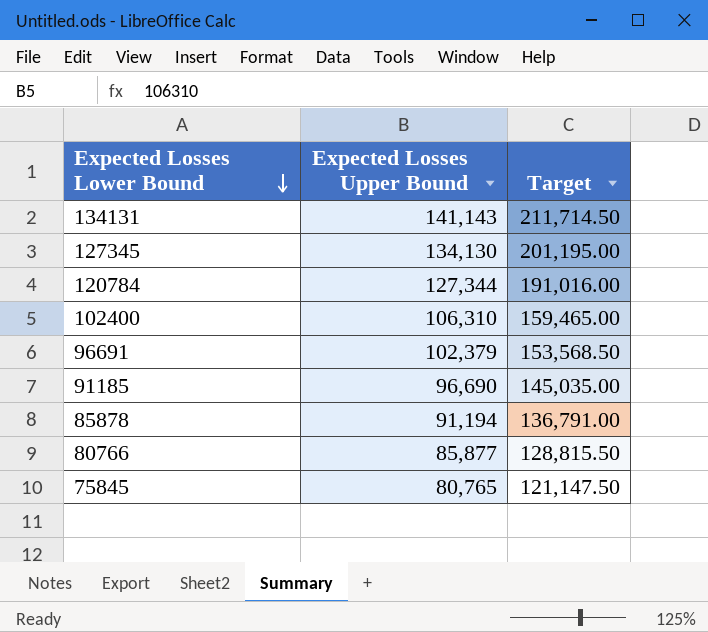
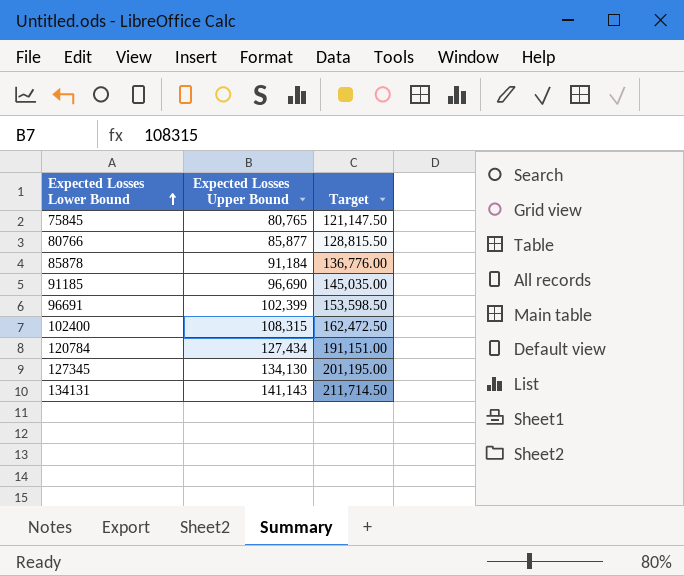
row order: Expected Losses Lower Bound descending -> Expected Losses Lower Bound ascending
85878 | Expected Losses Upper Bound: 91,194 -> 91,184
85878 | Target: 136,791.00 -> 136,776.00
96691 | Expected Losses Upper Bound: 102,379 -> 102,399
96691 | Target: 153,568.50 -> 153,598.50
102400 | Expected Losses Upper Bound: 106,310 -> 108,315
102400 | Target: 159,465.00 -> 162,472.50
120784 | Expected Losses Upper Bound: 127,344 -> 127,434
120784 | Target: 191,016.00 -> 191,151.00

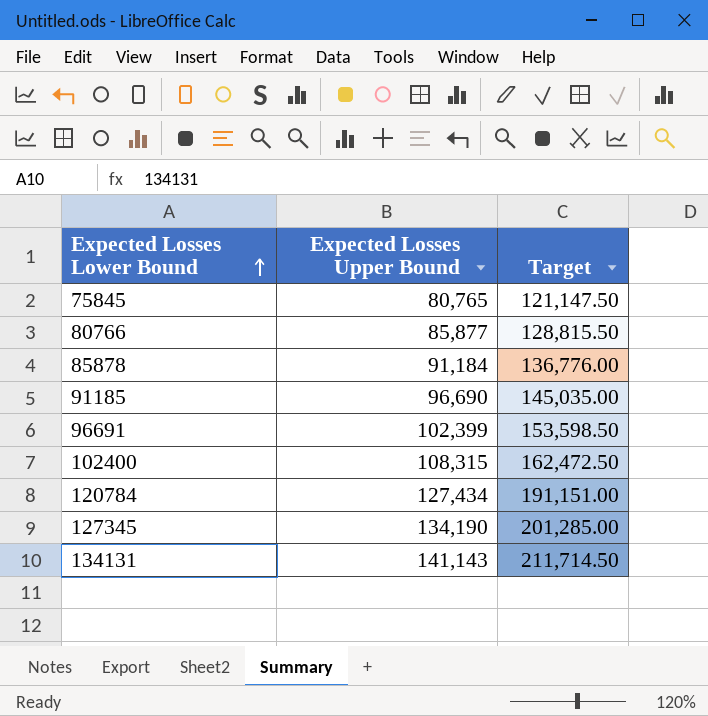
127345 | Expected Losses Upper Bound: 134,130 -> 134,190
127345 | Target: 201,195.00 -> 201,285.00

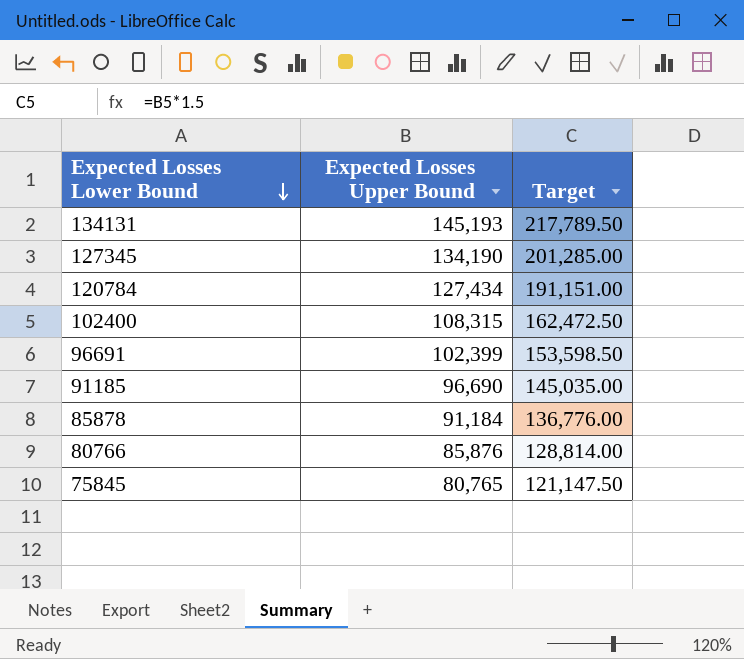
row order: Expected Losses Lower Bound ascending -> Expected Losses Lower Bound descending
134131 | Expected Losses Upper Bound: 141,143 -> 145,193
134131 | Target: 211,714.50 -> 217,789.50
80766 | Expected Losses Upper Bound: 85,877 -> 85,876
80766 | Target: 128,815.50 -> 128,814.00

